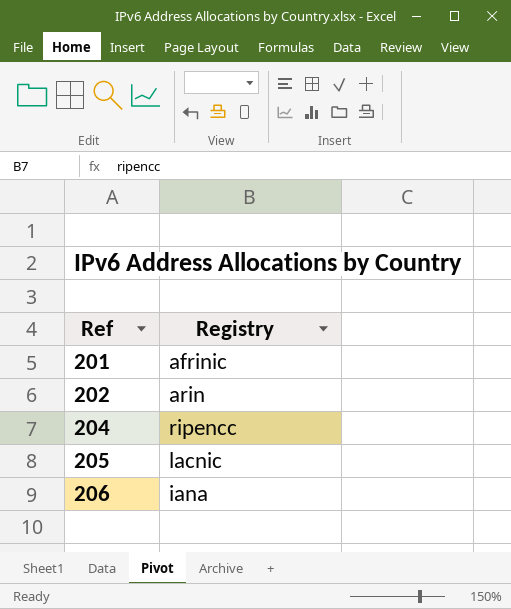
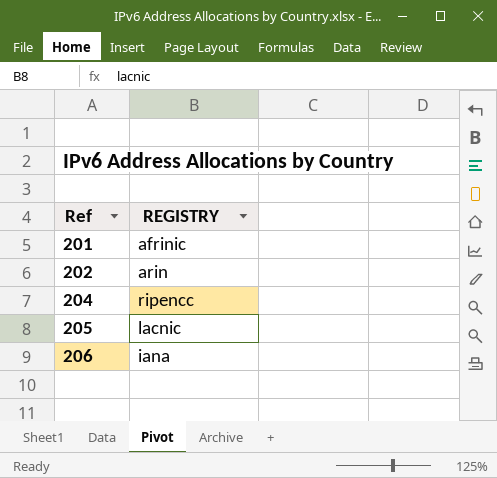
column name: Registry -> REGISTRY

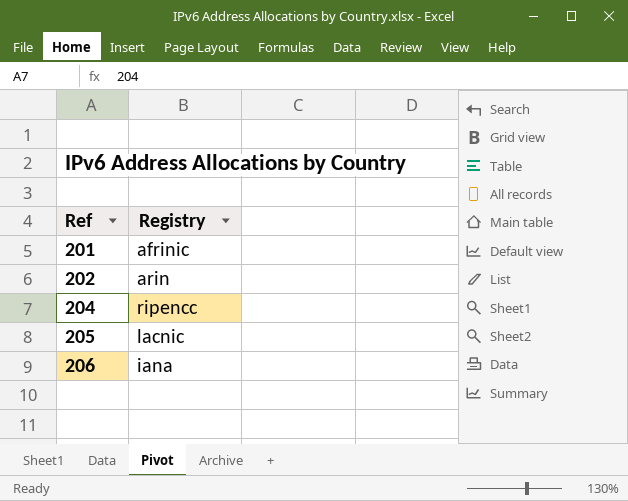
column name: REGISTRY -> Registry

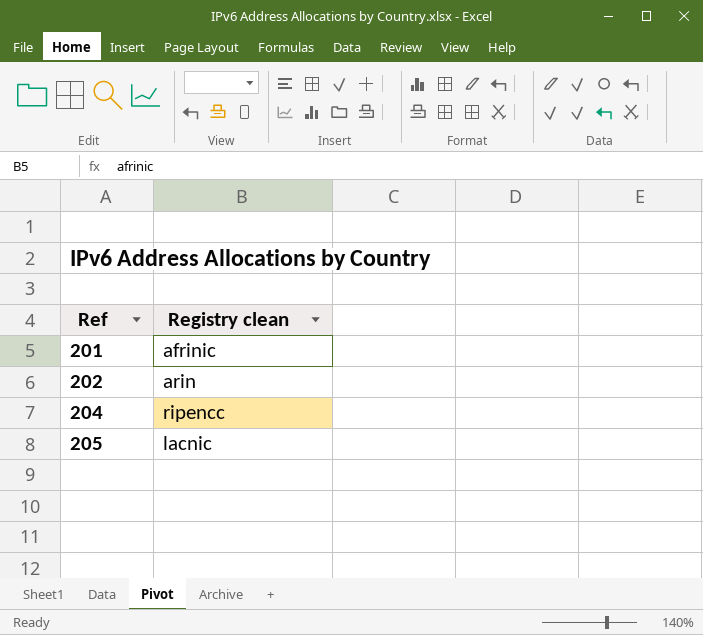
column name: Registry -> Registry clean
row 206: iana -> none

